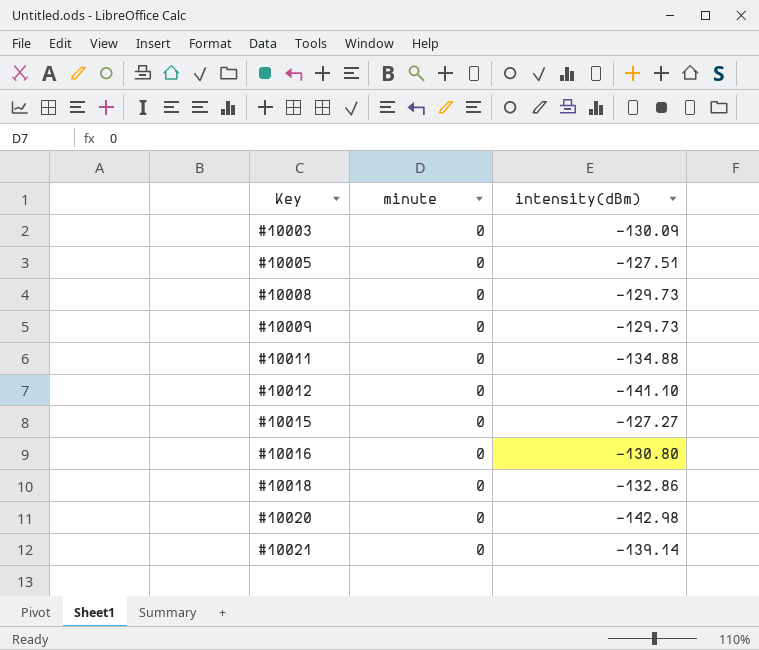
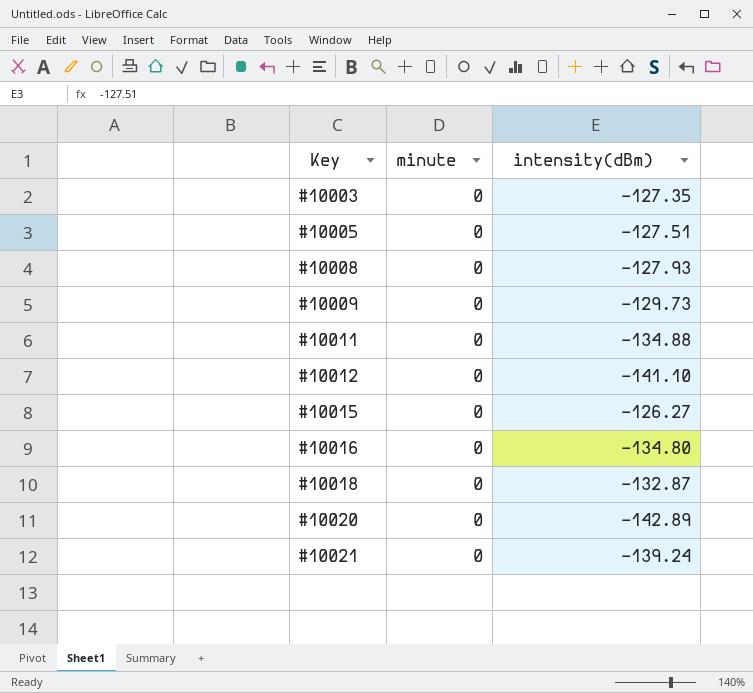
#10003 | intensity(dBm): -130.09 -> -127.35
#10008 | intensity(dBm): -129.73 -> -127.93
#10015 | intensity(dBm): -127.27 -> -126.27
#10016 | intensity(dBm): -130.80 -> -134.80
#10018 | intensity(dBm): -132.86 -> -132.87
#10020 | intensity(dBm): -142.98 -> -142.89
#10021 | intensity(dBm): -139.14 -> -139.24

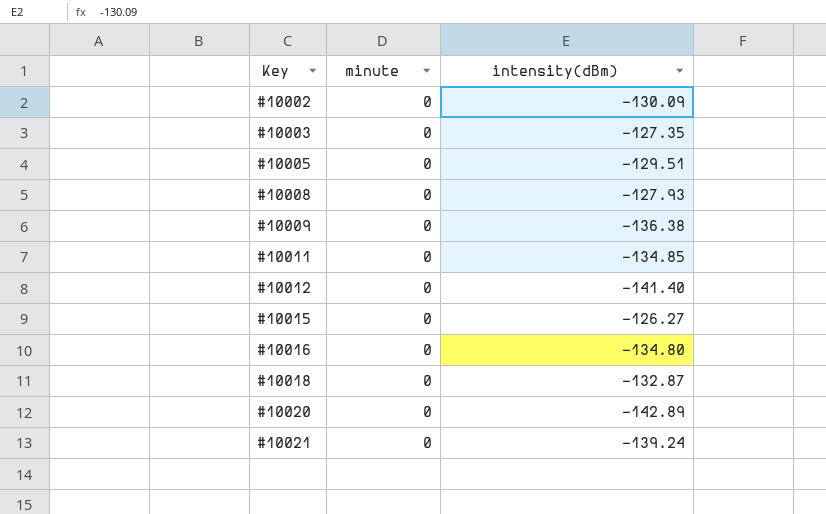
row #10002: none -> 0 | -130.09
#10005 | intensity(dBm): -127.51 -> -129.51
#10009 | intensity(dBm): -129.73 -> -136.38
#10011 | intensity(dBm): -134.88 -> -134.85
#10012 | intensity(dBm): -141.10 -> -141.40

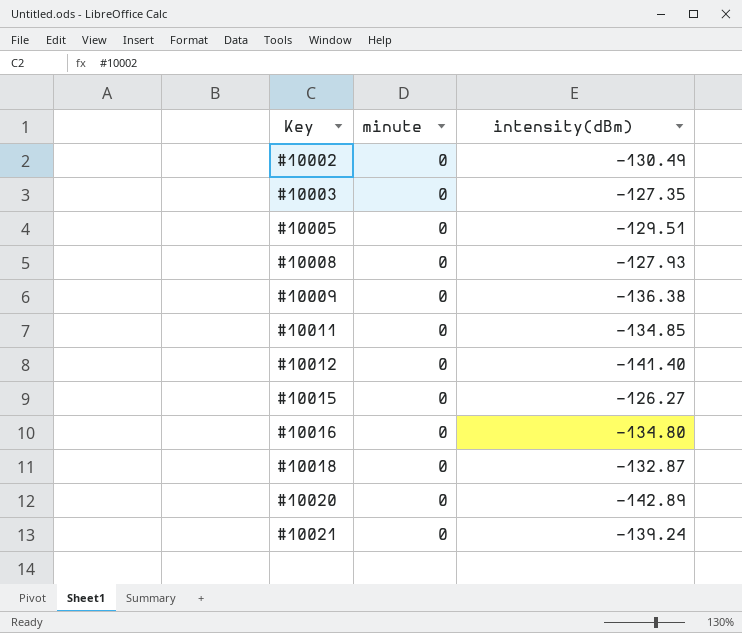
#10002 | intensity(dBm): -130.09 -> -130.49

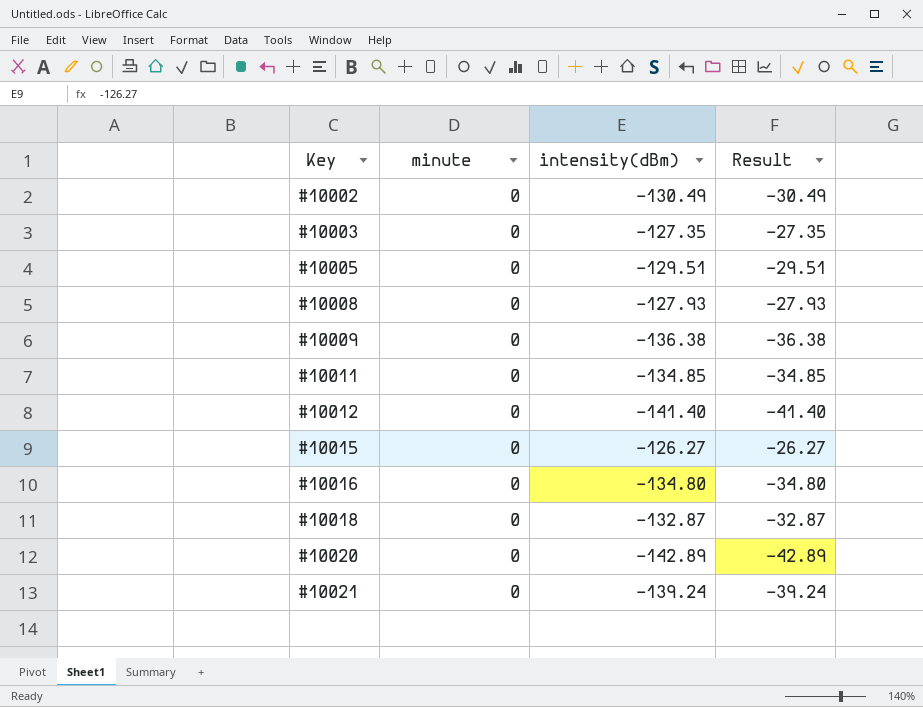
column Result | formula: none -> [intensity(dBm)] + 100

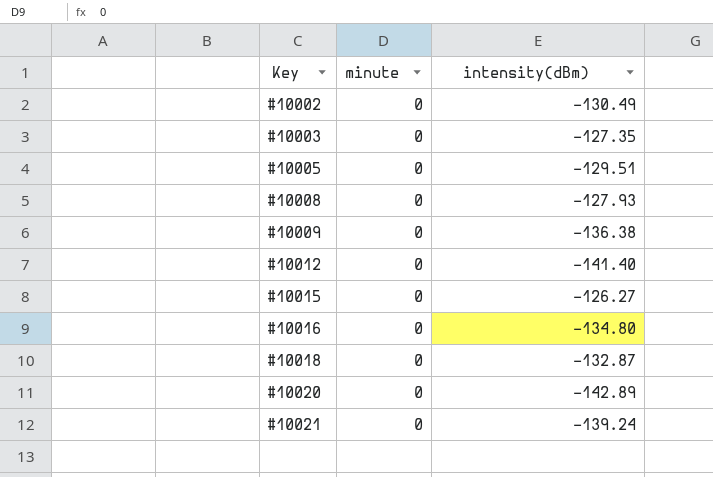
column Result | formula: [intensity(dBm)] + 100 -> none
row #10011: 0 | -134.85 | -34.85 -> none

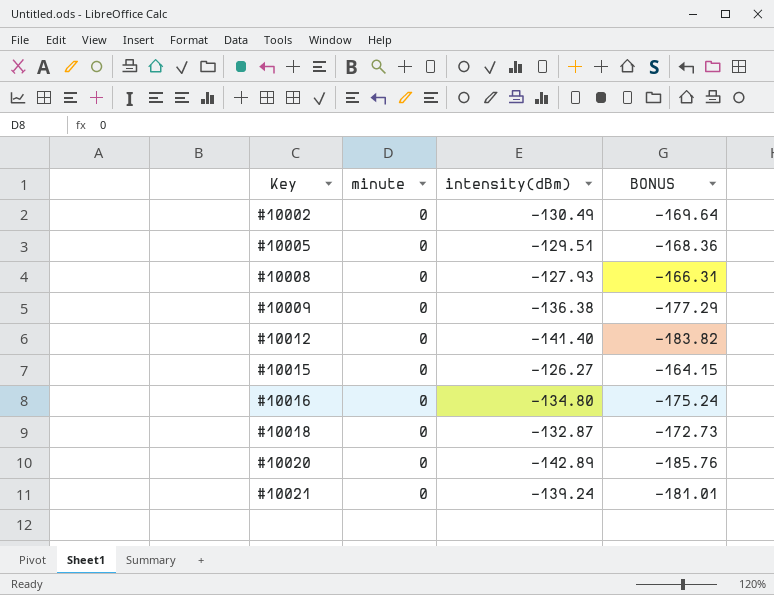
column BONUS | formula: none -> [intensity(dBm)] * 1.3
row #10003: 0 | -127.35 -> none

